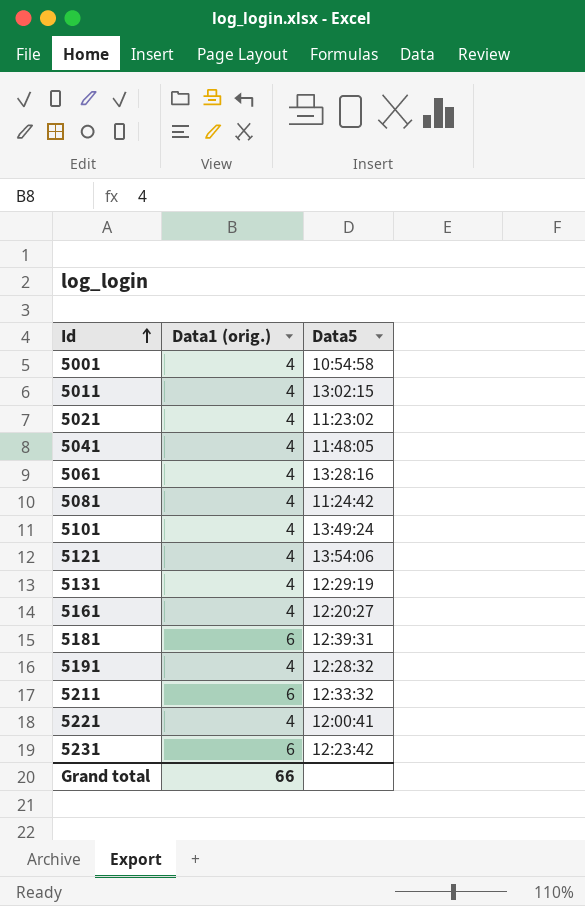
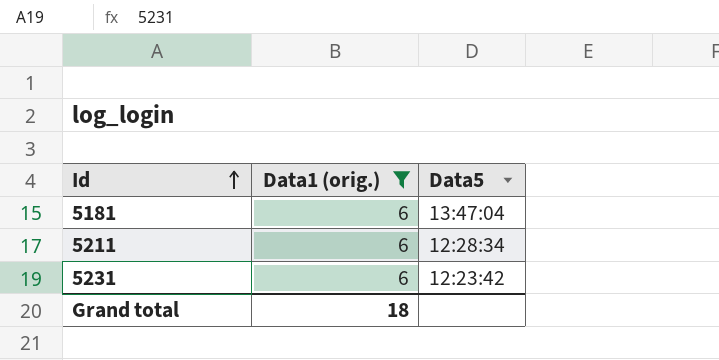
filter: none -> Data1 (orig.) = 6
5181 | Data5: 12:39:31 -> 13:47:04
5211 | Data5: 12:33:32 -> 12:28:34
Grand total | Data1 (orig.): 66 -> 18

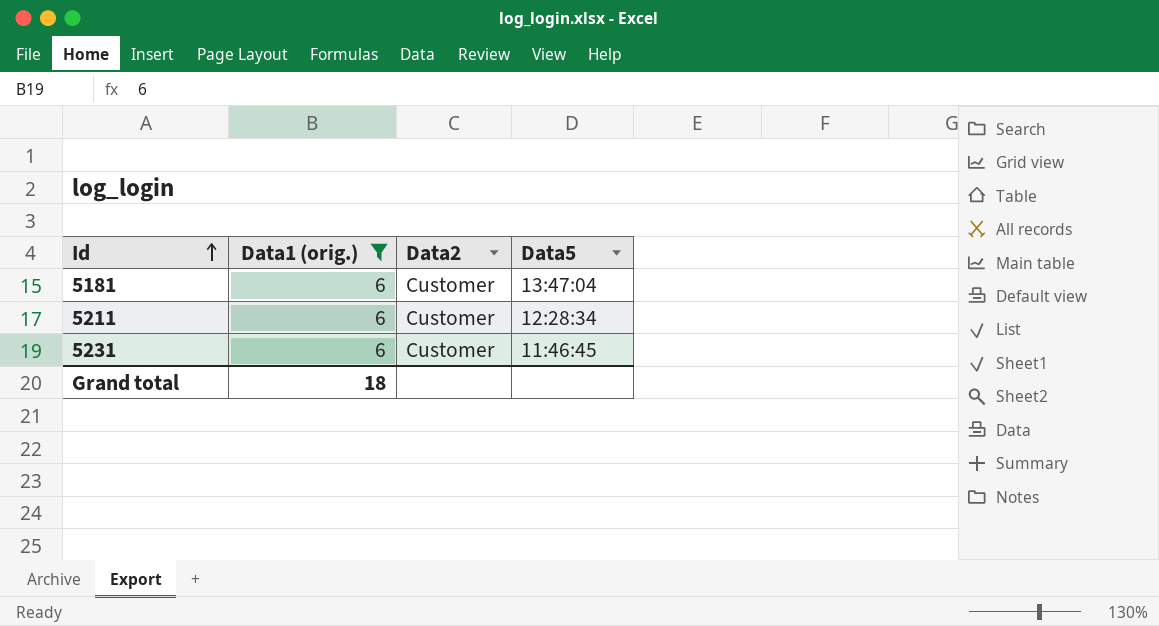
column Data2 | position: none -> 3
5231 | Data5: 12:23:42 -> 11:46:45

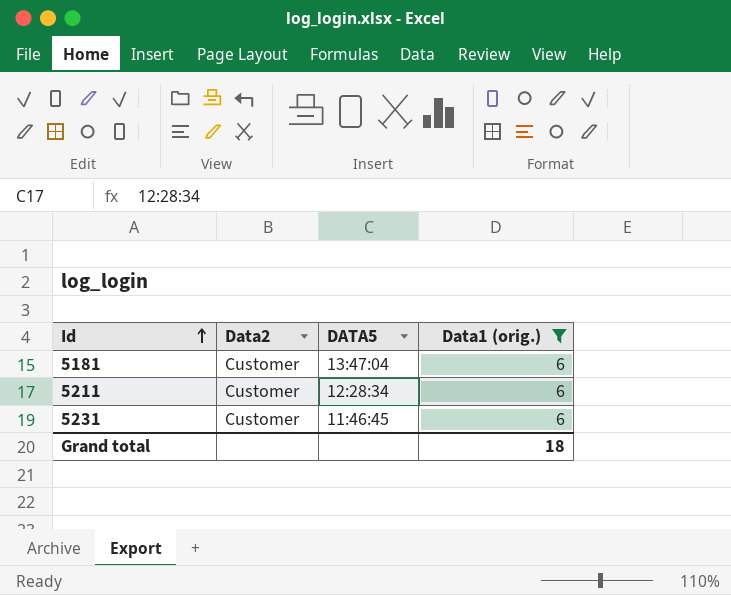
column name: Data5 -> DATA5
column Data1 (orig.) | position: 2 -> 4

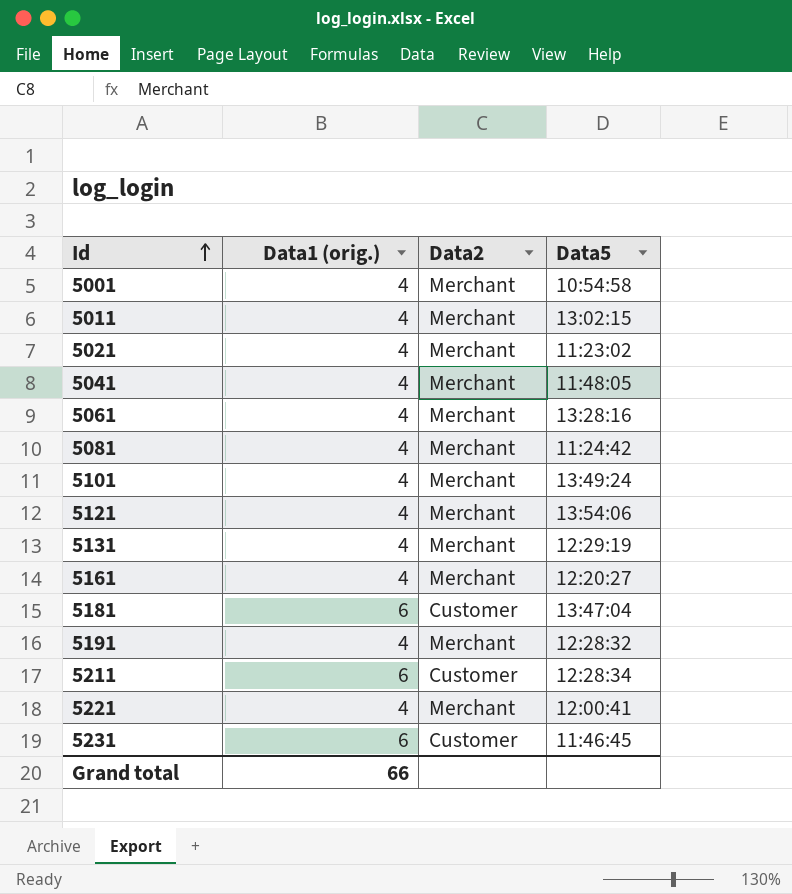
filter: Data1 (orig.) = 6 -> none
column Data1 (orig.) | position: 4 -> 2
column name: DATA5 -> Data5
Grand total | Data1 (orig.): 18 -> 66

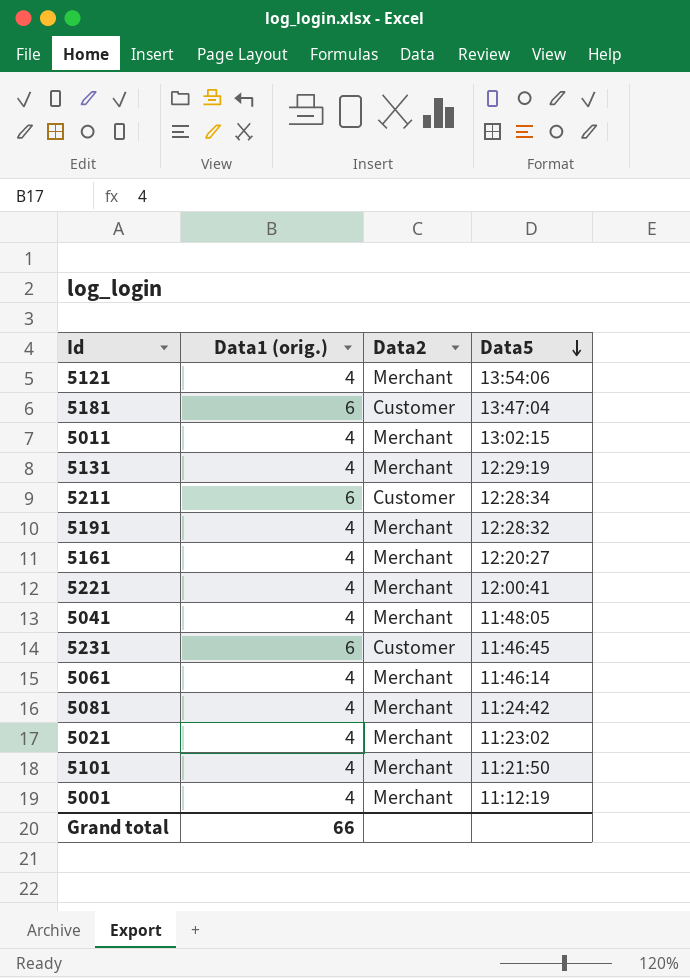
row order: Id ascending -> Data5 descending
5061 | Data5: 13:28:16 -> 11:46:14
5101 | Data5: 13:49:24 -> 11:21:50
5001 | Data5: 10:54:58 -> 11:12:19

